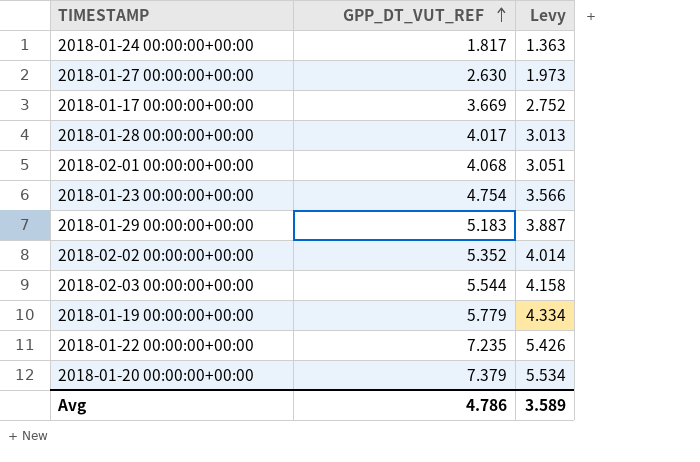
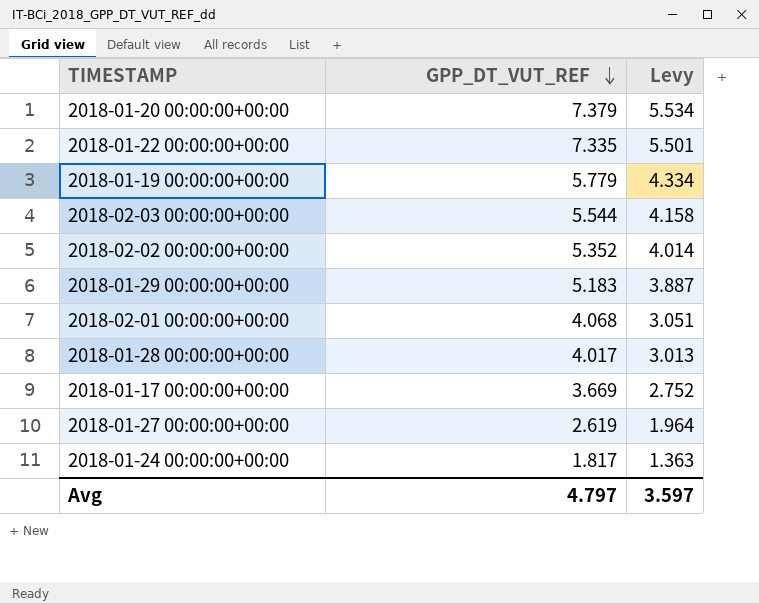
row order: GPP_DT_VUT_REF ascending -> GPP_DT_VUT_REF descending
row 2018-01-23 00:00:00+00:00: 4.754 | 3.566 -> none
2018-01-22 00:00:00+00:00 | GPP_DT_VUT_REF: 7.235 -> 7.335
2018-01-22 00:00:00+00:00 | Levy: 5.426 -> 5.501
2018-01-27 00:00:00+00:00 | GPP_DT_VUT_REF: 2.630 -> 2.619
2018-01-27 00:00:00+00:00 | Levy: 1.973 -> 1.964
Avg | GPP_DT_VUT_REF: 4.786 -> 4.797
Avg | Levy: 3.589 -> 3.597

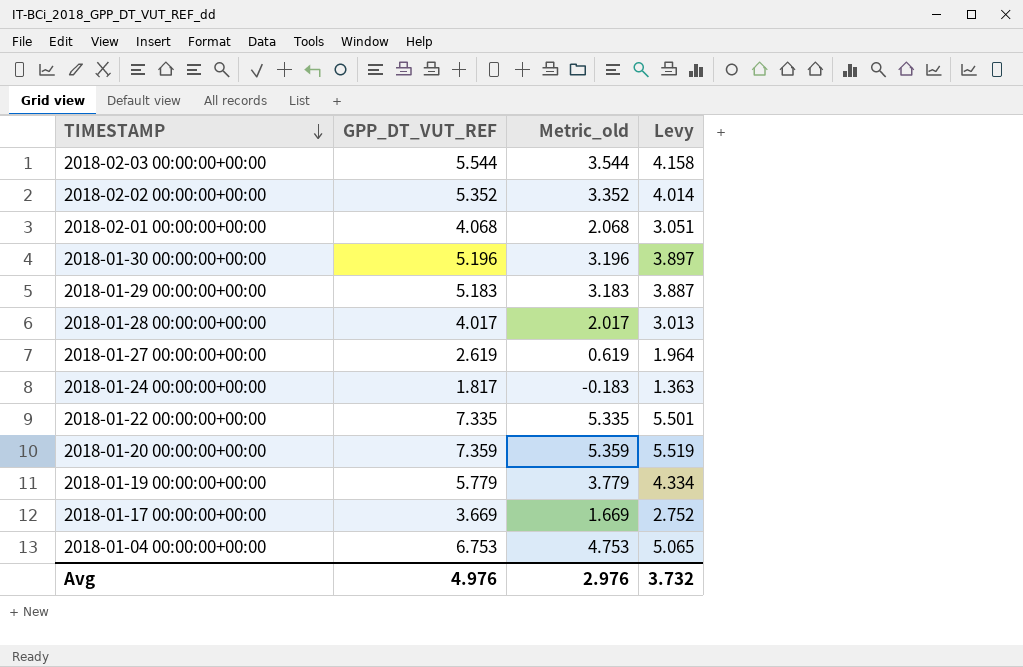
row order: GPP_DT_VUT_REF descending -> TIMESTAMP descending
column Metric_old | formula: none -> [GPP_DT_VUT_REF] - 2
row 2018-01-30 00:00:00+00:00: none -> 5.196 | 3.196 | 3.897
2018-01-20 00:00:00+00:00 | GPP_DT_VUT_REF: 7.379 -> 7.359
2018-01-20 00:00:00+00:00 | Levy: 5.534 -> 5.519
row 2018-01-04 00:00:00+00:00: none -> 6.753 | 4.753 | 5.065
Avg | GPP_DT_VUT_REF: 4.797 -> 4.976
Avg | Levy: 3.597 -> 3.732

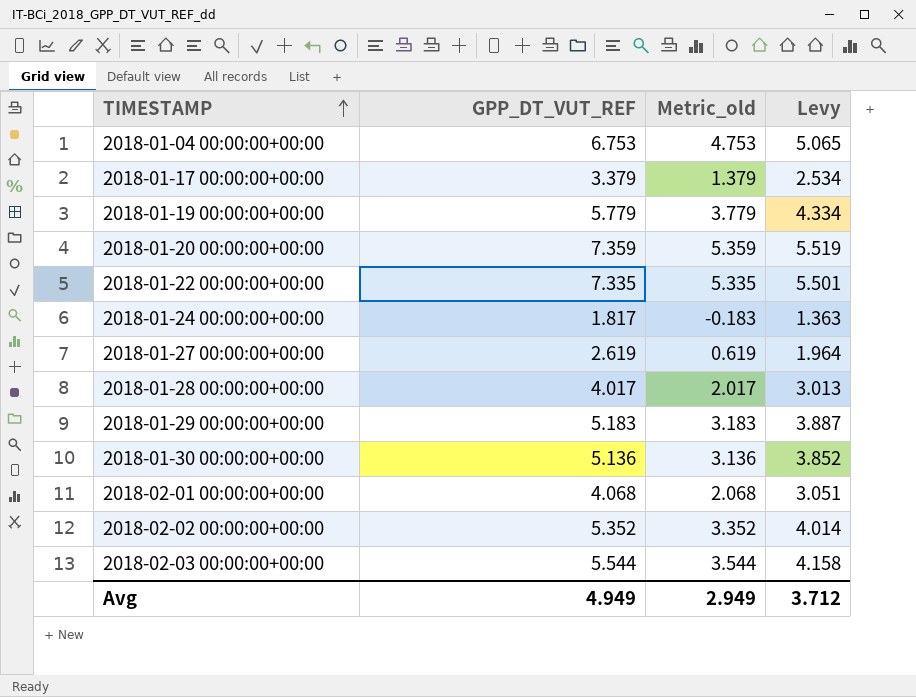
row order: TIMESTAMP descending -> TIMESTAMP ascending
2018-01-17 00:00:00+00:00 | GPP_DT_VUT_REF: 3.669 -> 3.379
2018-01-17 00:00:00+00:00 | Metric_old: 1.669 -> 1.379
2018-01-17 00:00:00+00:00 | Levy: 2.752 -> 2.534
2018-01-30 00:00:00+00:00 | GPP_DT_VUT_REF: 5.196 -> 5.136
2018-01-30 00:00:00+00:00 | Metric_old: 3.196 -> 3.136
2018-01-30 00:00:00+00:00 | Levy: 3.897 -> 3.852
Avg | GPP_DT_VUT_REF: 4.976 -> 4.949
Avg | Metric_old: 2.976 -> 2.949
Avg | Levy: 3.732 -> 3.712

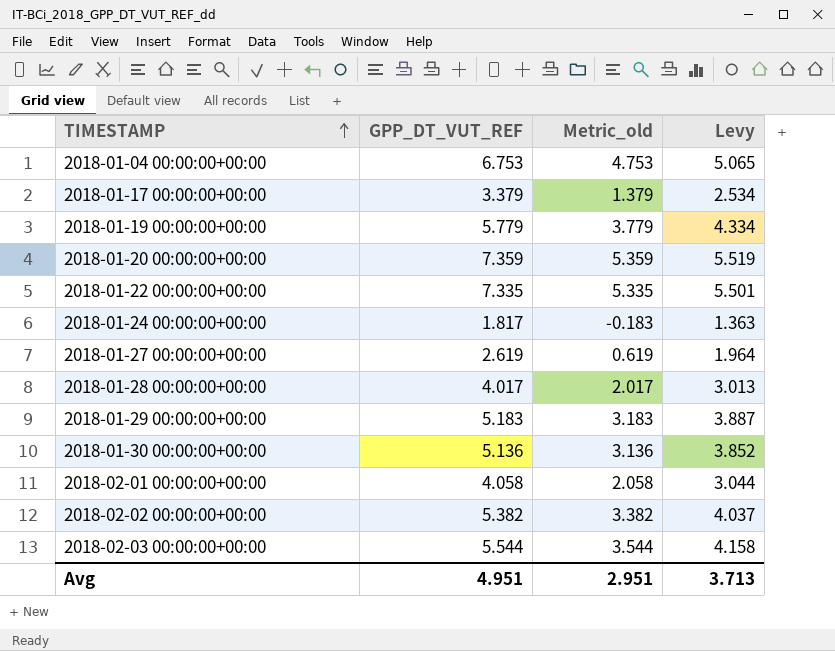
2018-02-01 00:00:00+00:00 | GPP_DT_VUT_REF: 4.068 -> 4.058
2018-02-01 00:00:00+00:00 | Metric_old: 2.068 -> 2.058
2018-02-01 00:00:00+00:00 | Levy: 3.051 -> 3.044
2018-02-02 00:00:00+00:00 | GPP_DT_VUT_REF: 5.352 -> 5.382
2018-02-02 00:00:00+00:00 | Metric_old: 3.352 -> 3.382
2018-02-02 00:00:00+00:00 | Levy: 4.014 -> 4.037
Avg | GPP_DT_VUT_REF: 4.949 -> 4.951
Avg | Metric_old: 2.949 -> 2.951
Avg | Levy: 3.712 -> 3.713

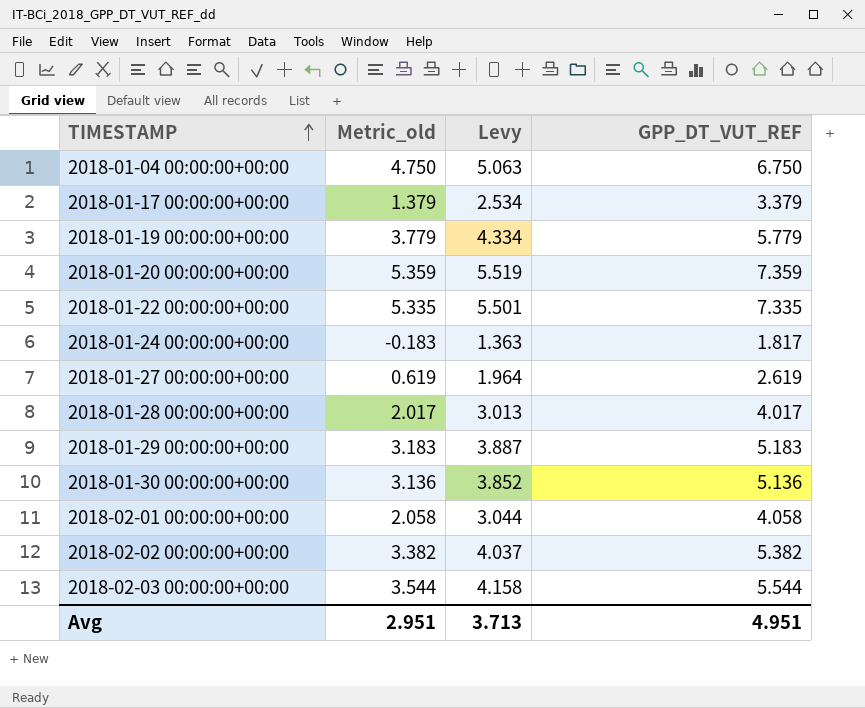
column GPP_DT_VUT_REF | position: 2 -> 4
2018-01-04 00:00:00+00:00 | Metric_old: 4.753 -> 4.750
2018-01-04 00:00:00+00:00 | Levy: 5.065 -> 5.063
2018-01-04 00:00:00+00:00 | GPP_DT_VUT_REF: 6.753 -> 6.750

